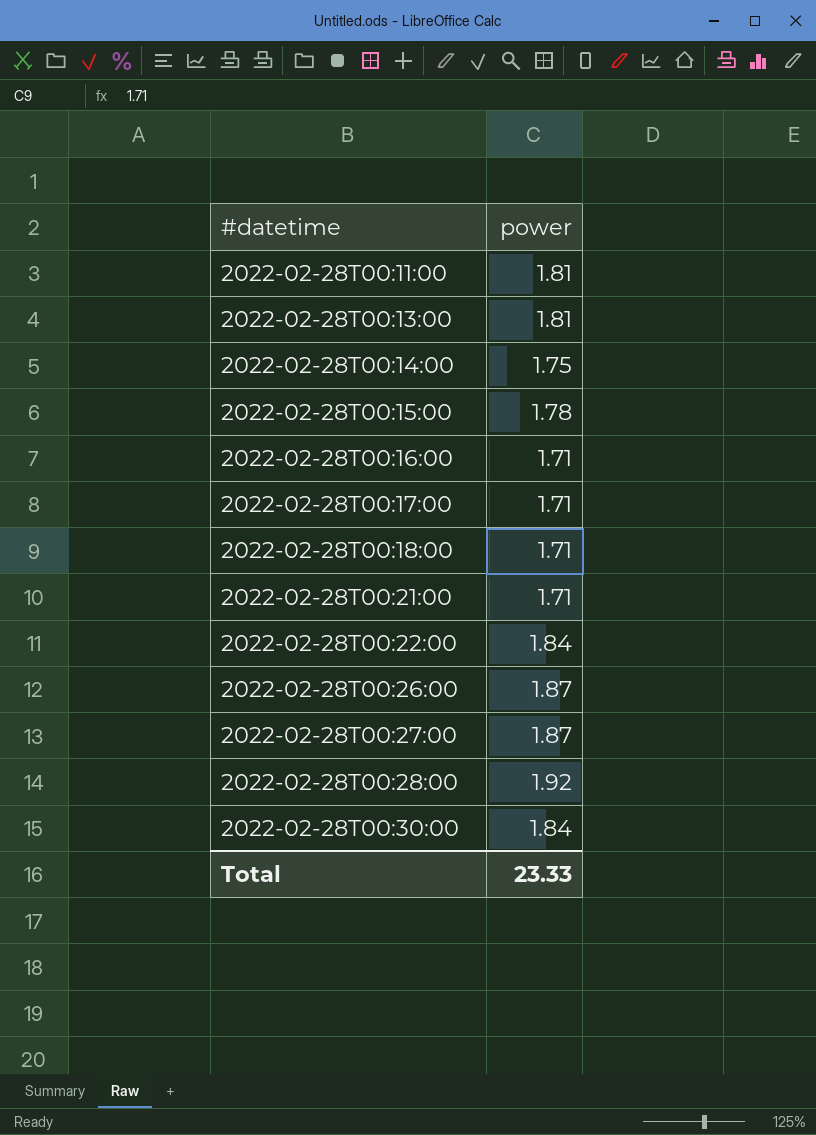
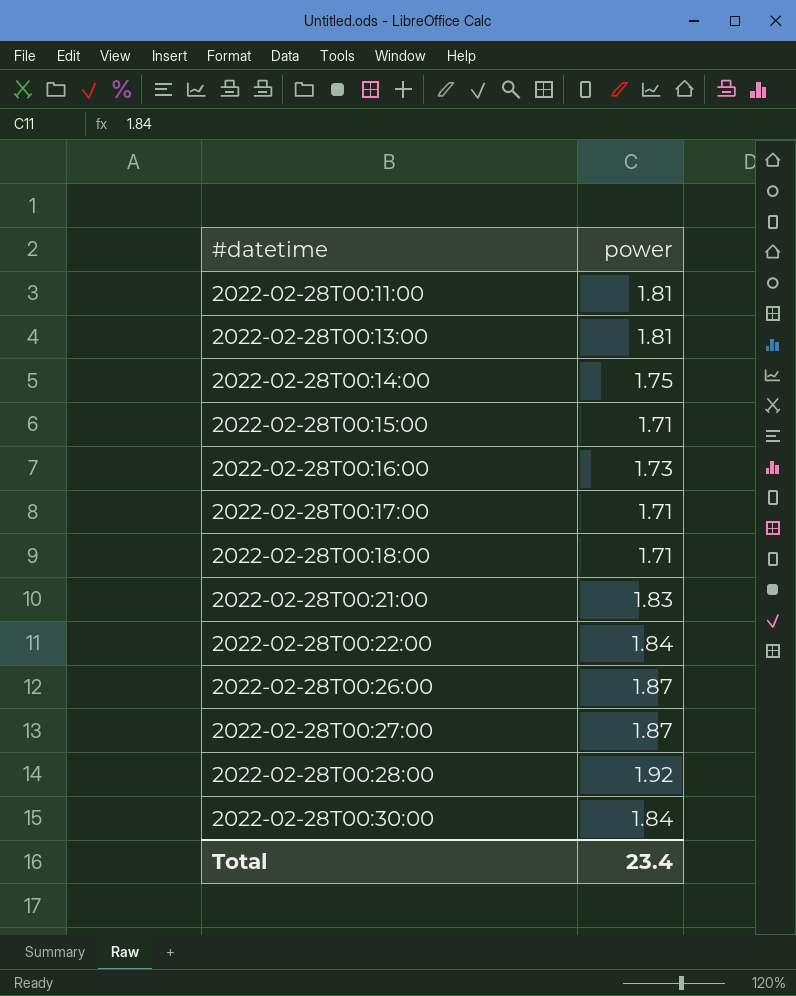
2022-02-28T00:15:00 | power: 1.78 -> 1.71
2022-02-28T00:16:00 | power: 1.71 -> 1.73
2022-02-28T00:21:00 | power: 1.71 -> 1.83
Total | power: 23.33 -> 23.4

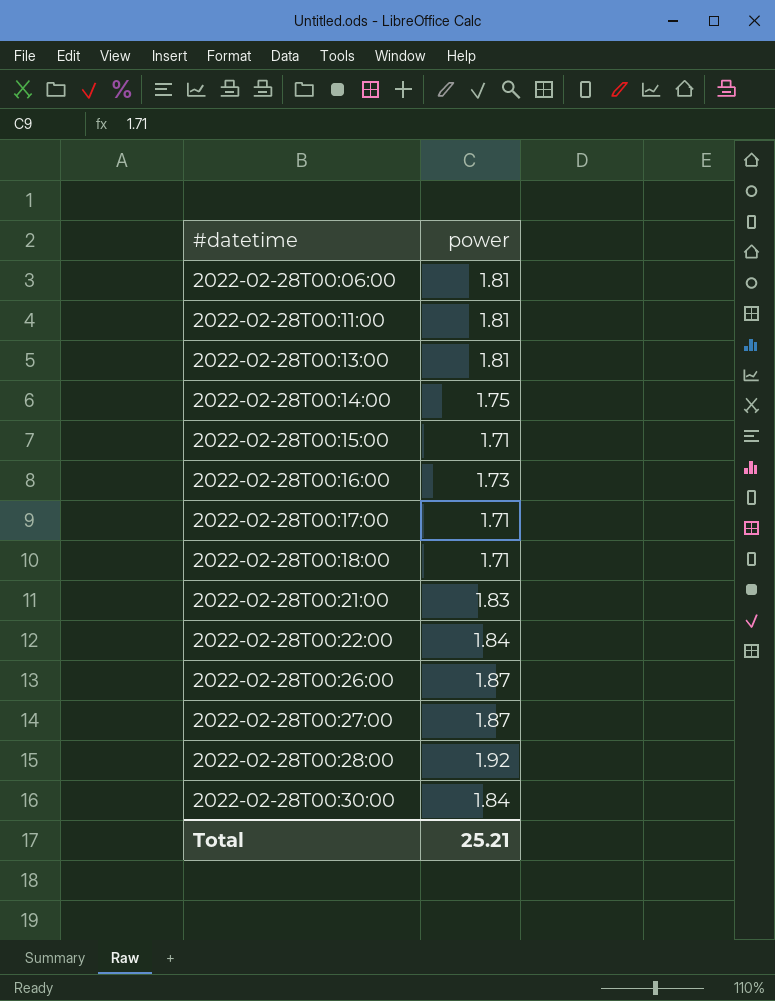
row 2022-02-28T00:06:00: none -> 1.81
Total | power: 23.4 -> 25.21

